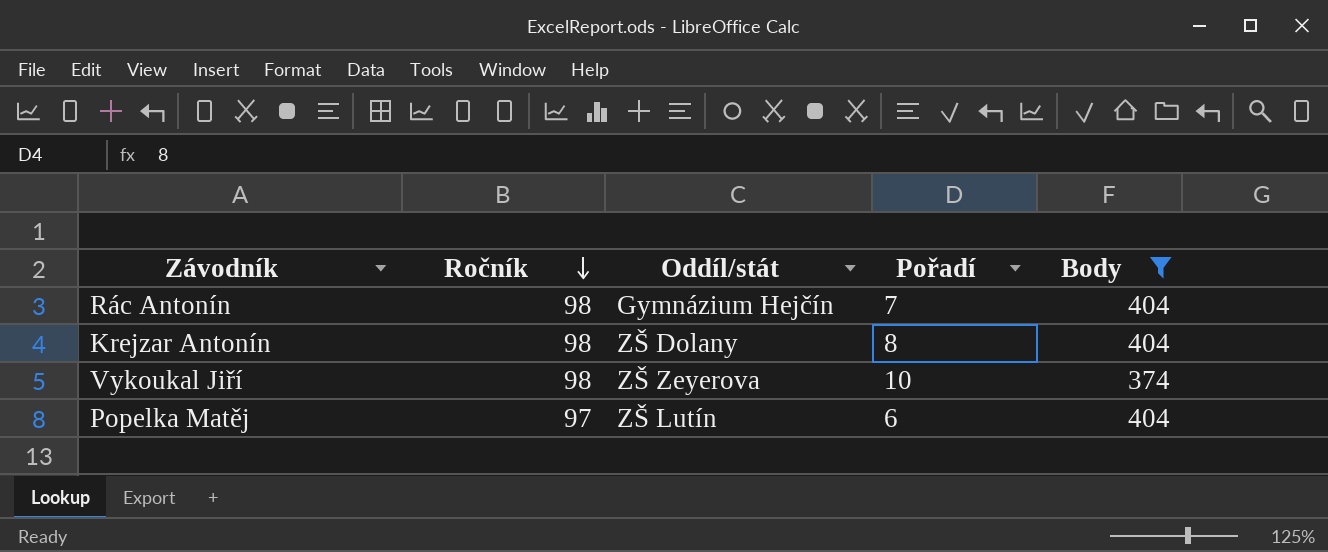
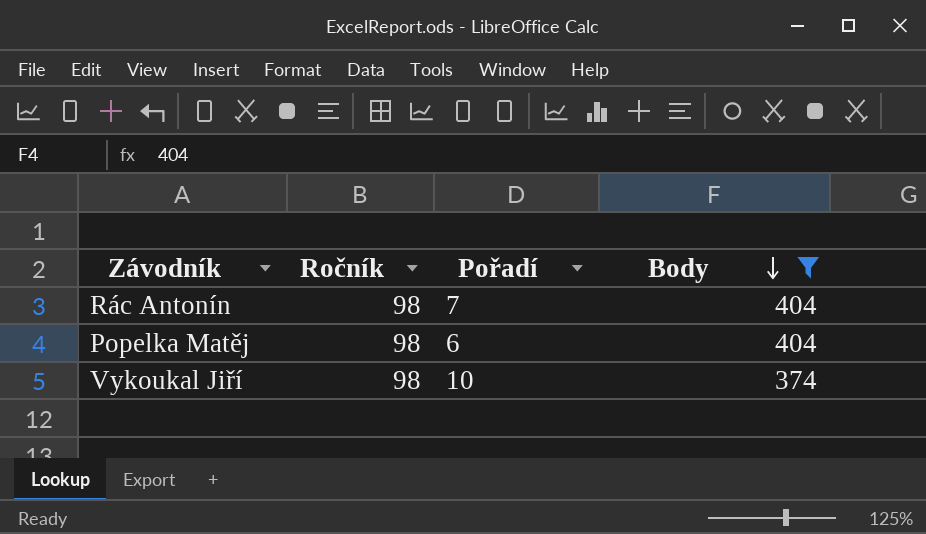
row order: Ročník descending -> Body descending
column Oddíl/stát | position: 3 -> none
row Krejzar Antonín: 98 | ZŠ Dolany | 8 | 404 -> none
Popelka Matěj | Ročník: 97 -> 98

